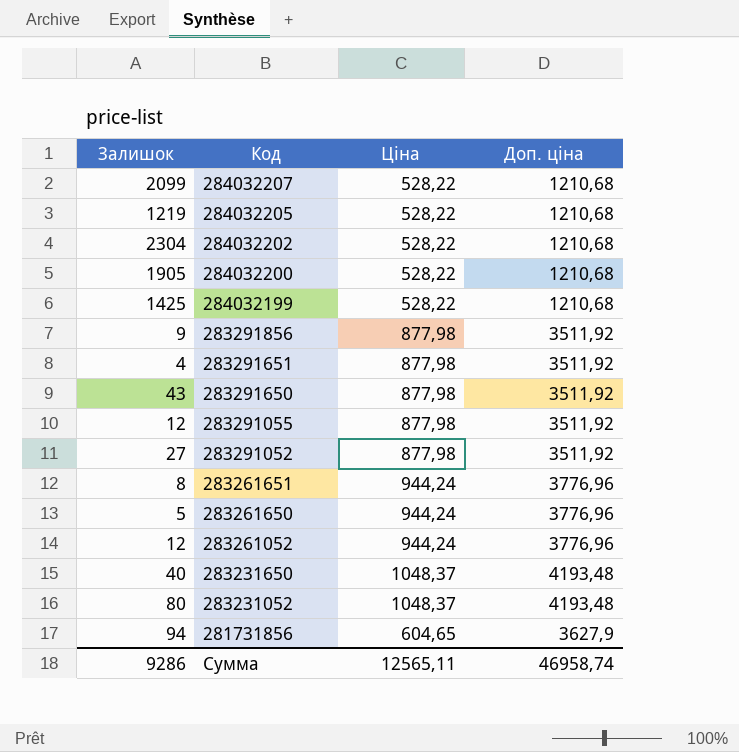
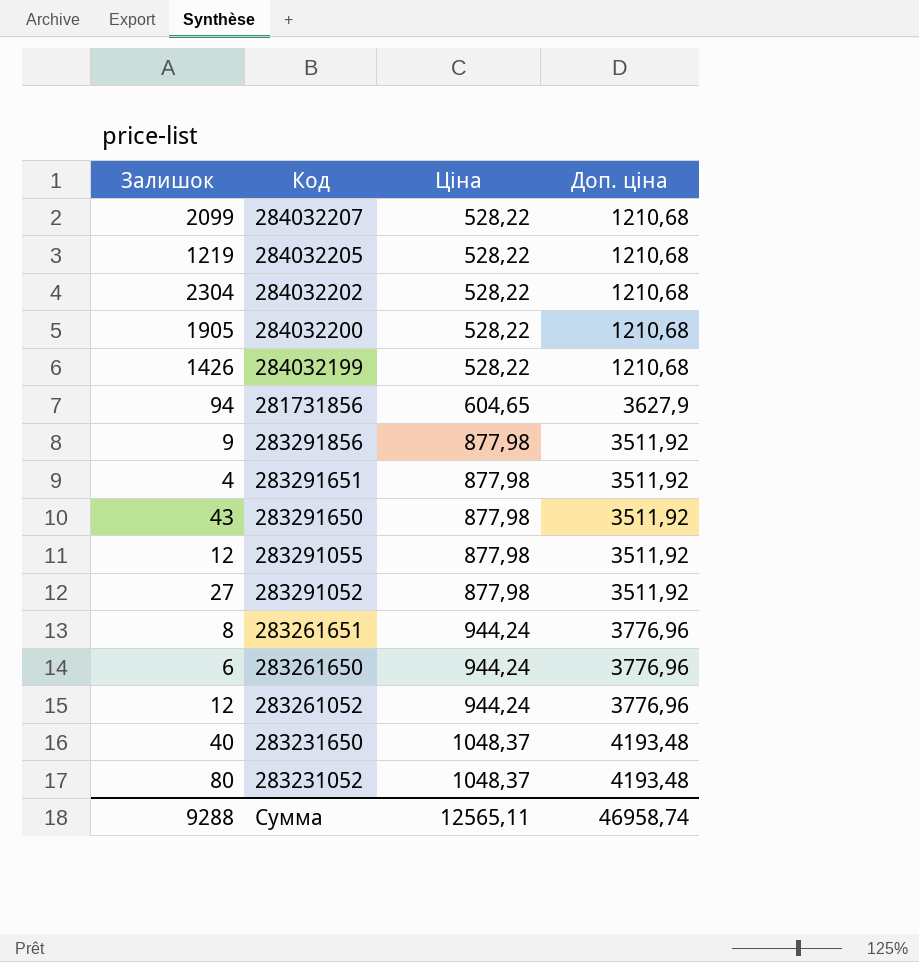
row order: Код descending -> Ціна ascending
284032199 | Залишок: 1425 -> 1426
283261650 | Залишок: 5 -> 6
Сумма | Залишок: 9286 -> 9288

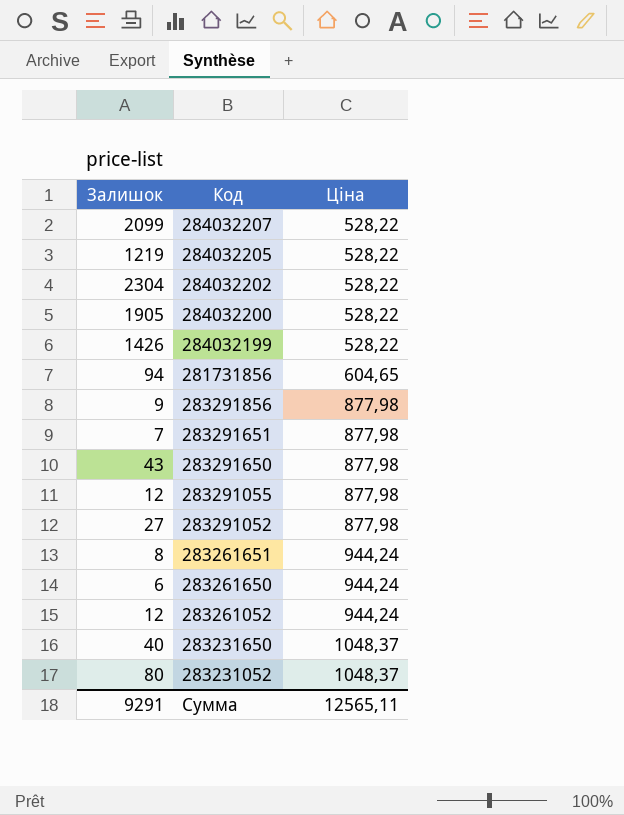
column Доп. ціна | position: 4 -> none
283291651 | Залишок: 4 -> 7
Сумма | Залишок: 9288 -> 9291

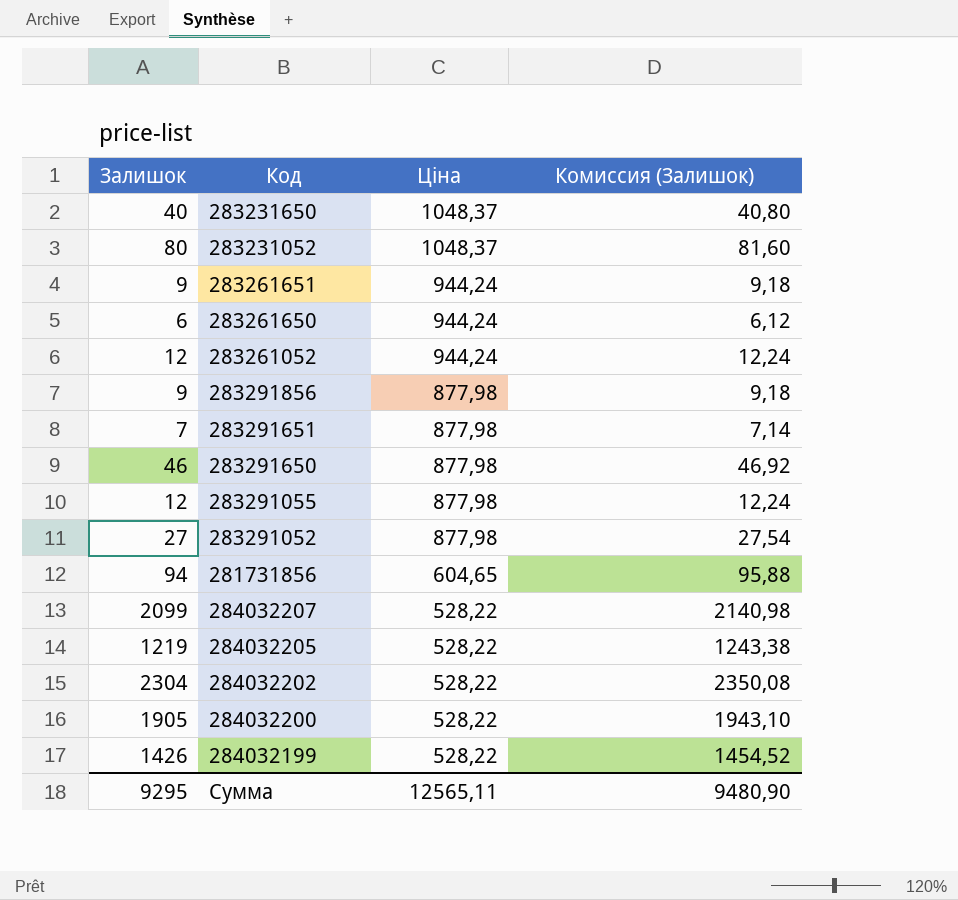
row order: Ціна ascending -> Ціна descending
column Комиссия (Залишок) | formula: none -> [Залишок] * 1,02
283261651 | Залишок: 8 -> 9
283291650 | Залишок: 43 -> 46
Сумма | Залишок: 9291 -> 9295

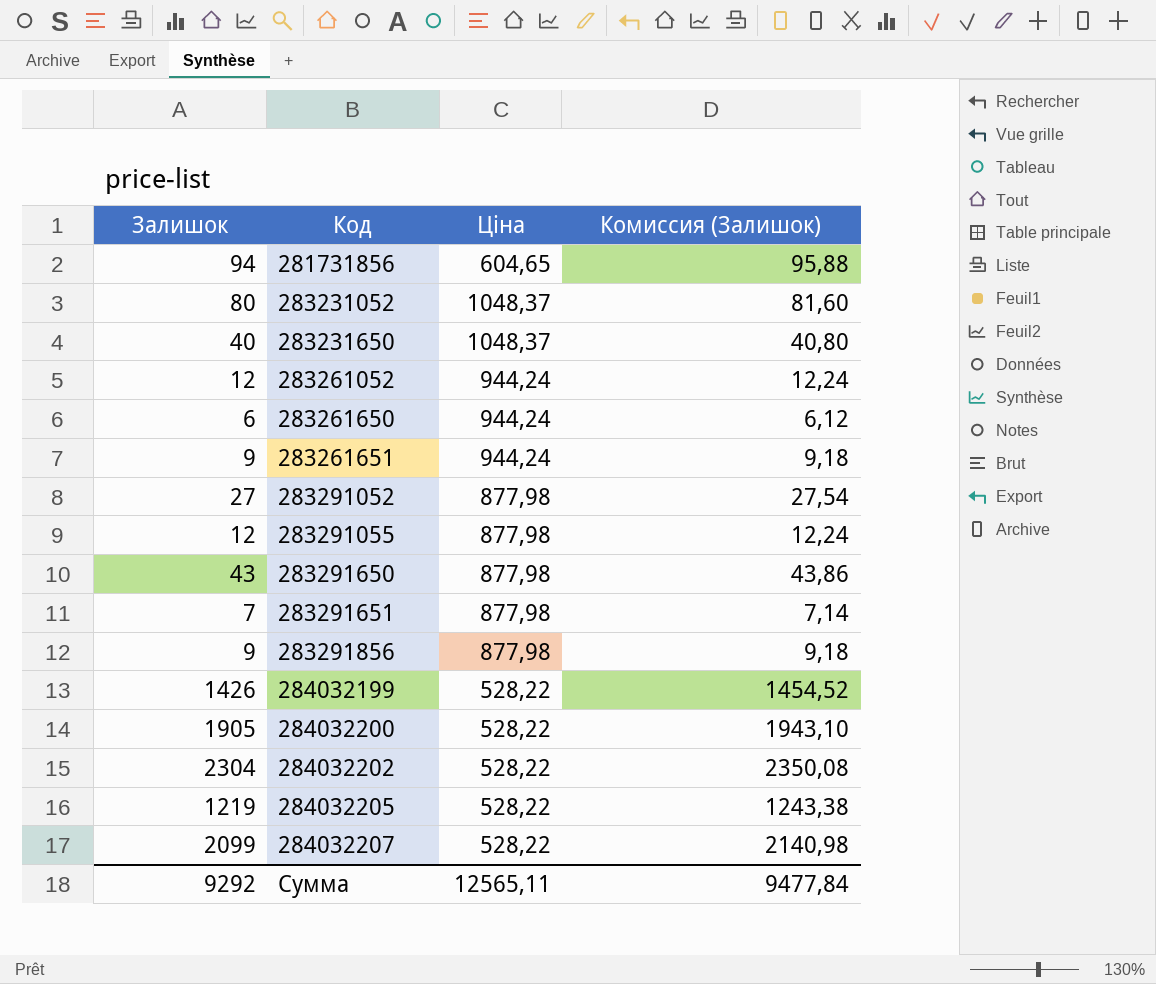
row order: Ціна descending -> Код ascending
283291650 | Залишок: 46 -> 43
283291650 | Комиссия (Залишок): 46,92 -> 43,86
Сумма | Залишок: 9295 -> 9292
Сумма | Комиссия (Залишок): 9480,90 -> 9477,84

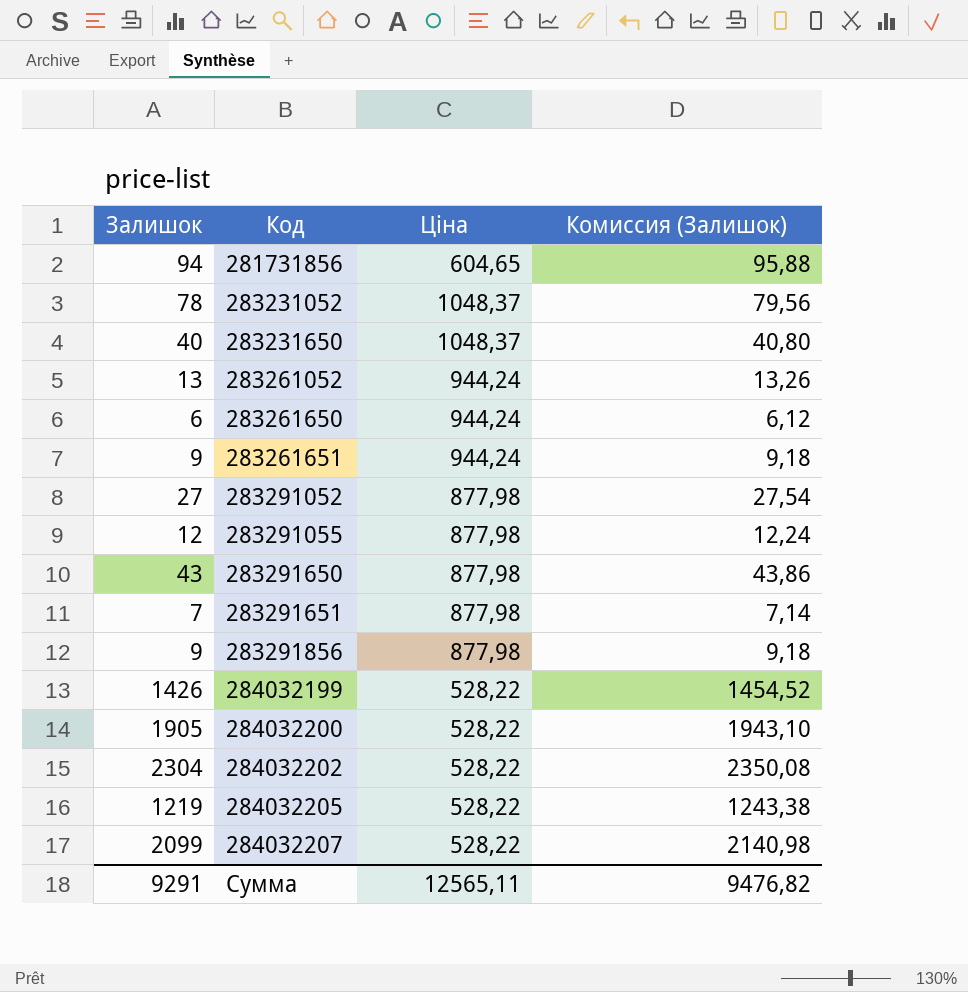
283231052 | Залишок: 80 -> 78
283231052 | Комиссия (Залишок): 81,60 -> 79,56
283261052 | Залишок: 12 -> 13
283261052 | Комиссия (Залишок): 12,24 -> 13,26
Сумма | Залишок: 9292 -> 9291
Сумма | Комиссия (Залишок): 9477,84 -> 9476,82

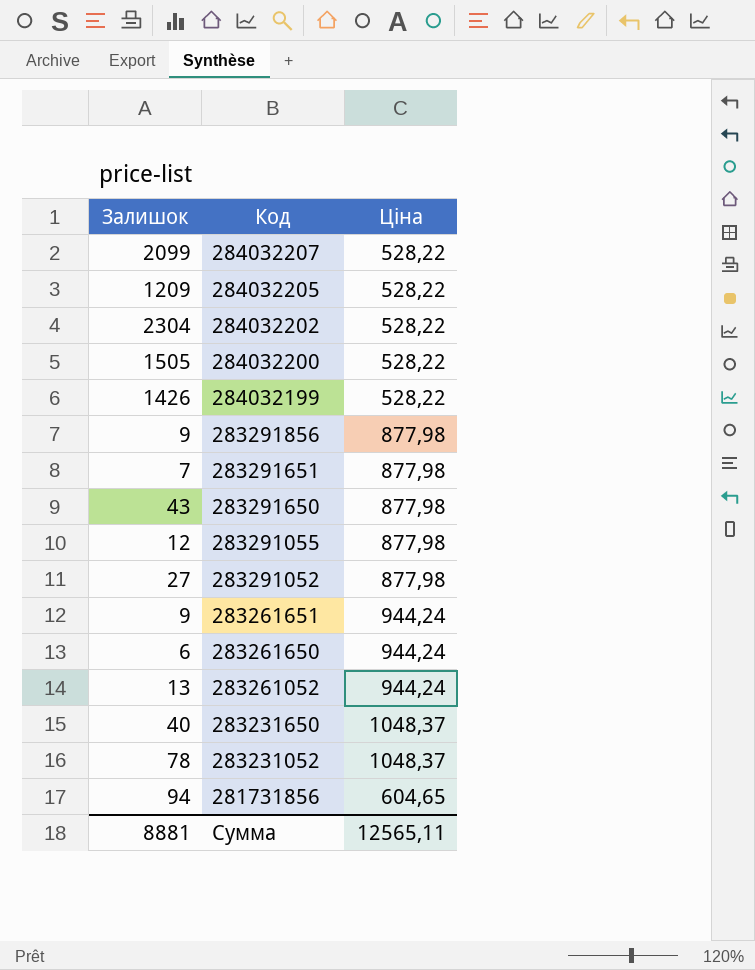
row order: Код ascending -> Код descending
column Комиссия (Залишок) | formula: [Залишок] * 1,02 -> none
284032205 | Залишок: 1219 -> 1209
284032200 | Залишок: 1905 -> 1505
Сумма | Залишок: 9291 -> 8881

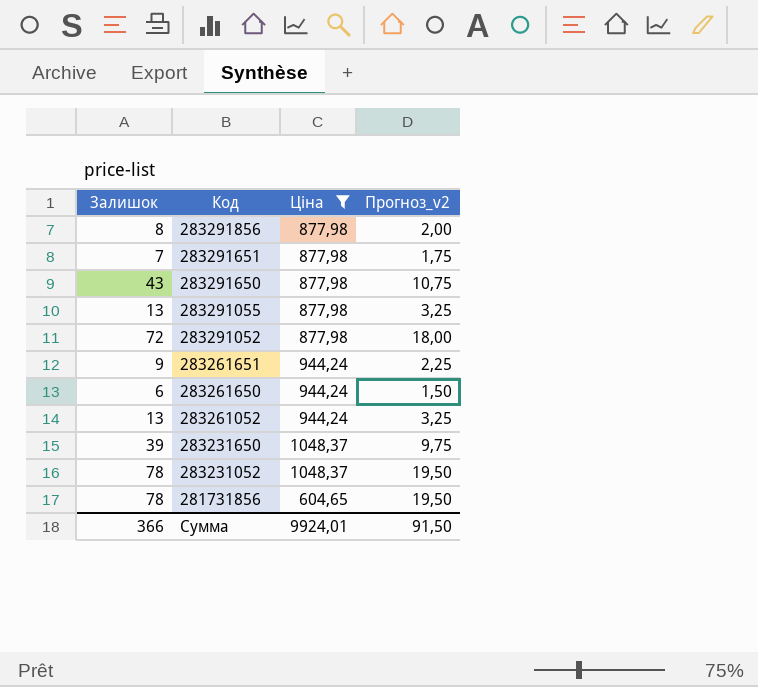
filter: none -> Ціна != 528,22
column Прогноз_v2 | formula: none -> [Залишок] * 0,25
283291856 | Залишок: 9 -> 8
283291055 | Залишок: 12 -> 13
283291052 | Залишок: 27 -> 72
283231650 | Залишок: 40 -> 39
281731856 | Залишок: 94 -> 78
Сумма | Залишок: 8881 -> 366
Сумма | Ціна: 12565,11 -> 9924,01

